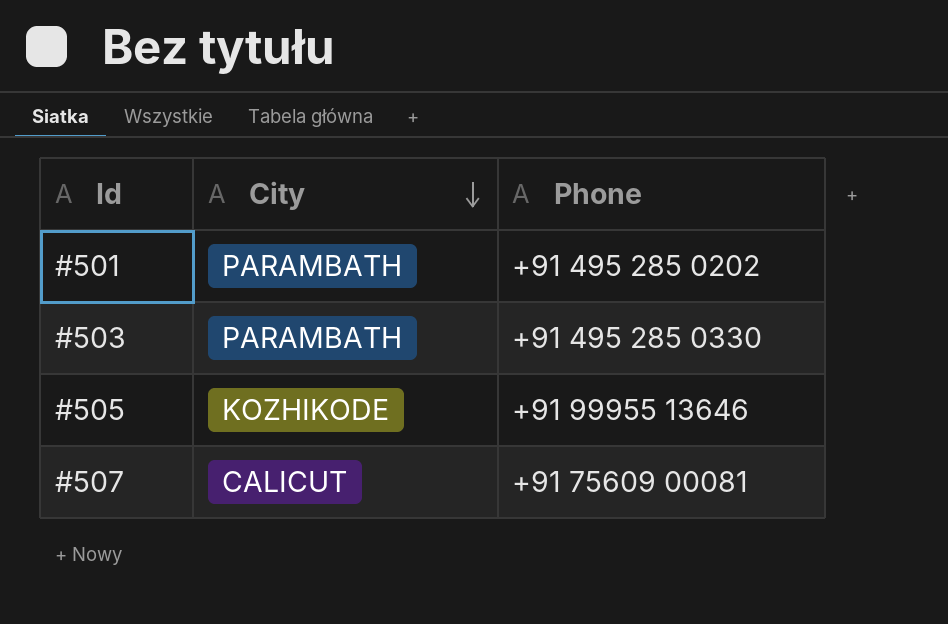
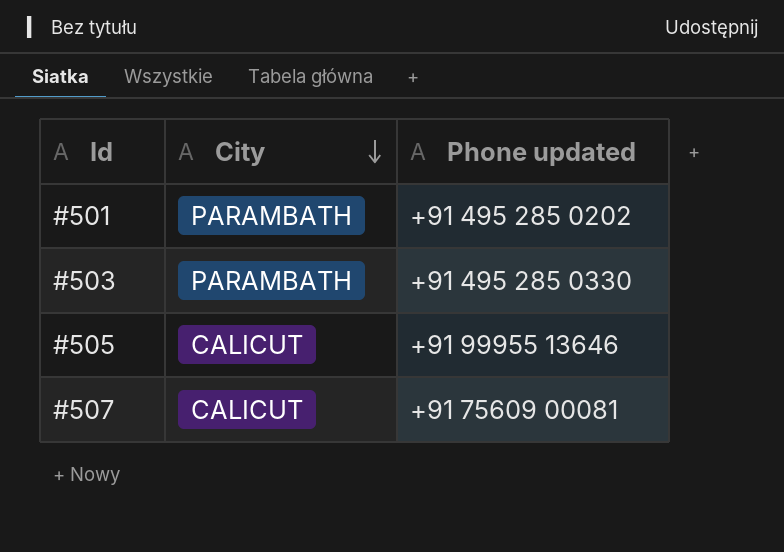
column name: Phone -> Phone updated
#505 | City: KOZHIKODE -> CALICUT

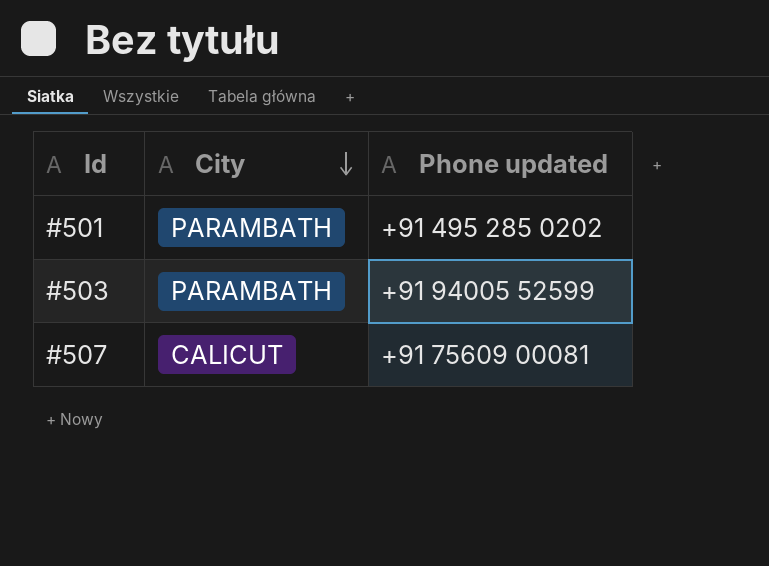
row #505: CALICUT | +91 99955 13646 -> none
#503 | Phone updated: +91 495 285 0330 -> +91 94005 52599

